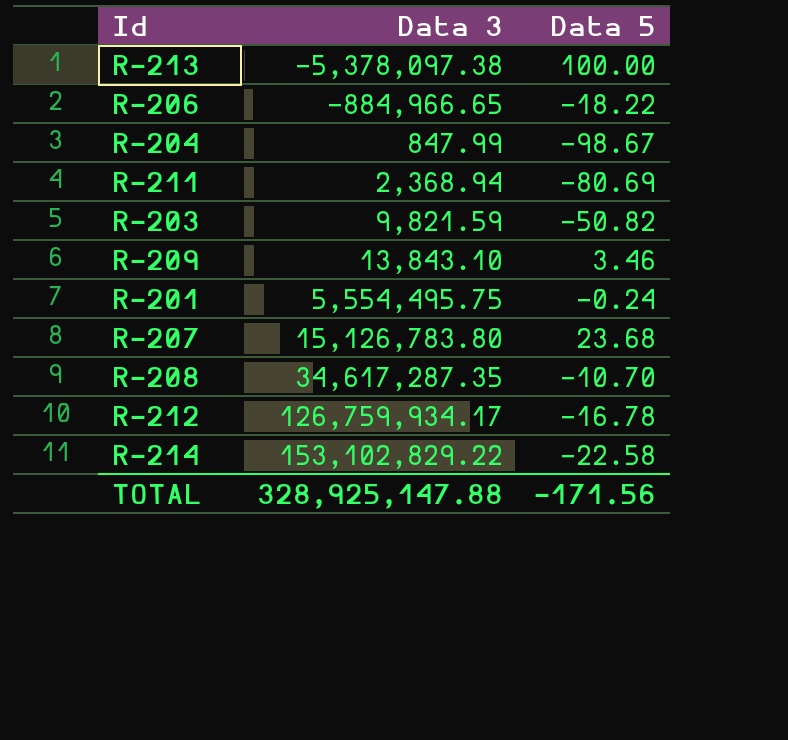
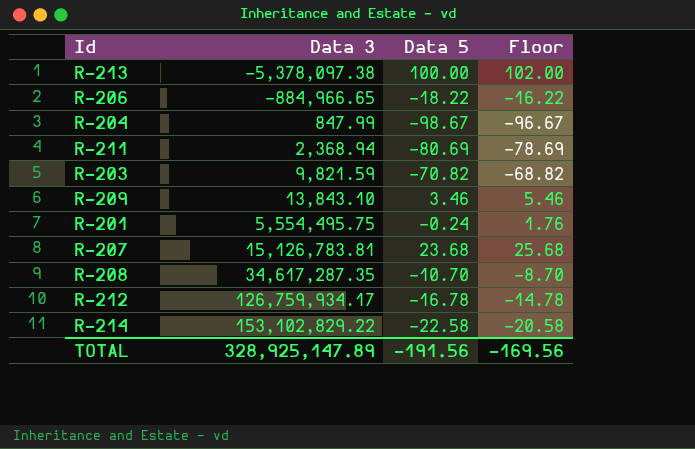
column Floor | formula: none -> [Data 5] + 2
R-203 | Data 5: -50.82 -> -70.82
R-207 | Data 3: 15,126,783.80 -> 15,126,783.81
TOTAL | Data 3: 328,925,147.88 -> 328,925,147.89
TOTAL | Data 5: -171.56 -> -191.56

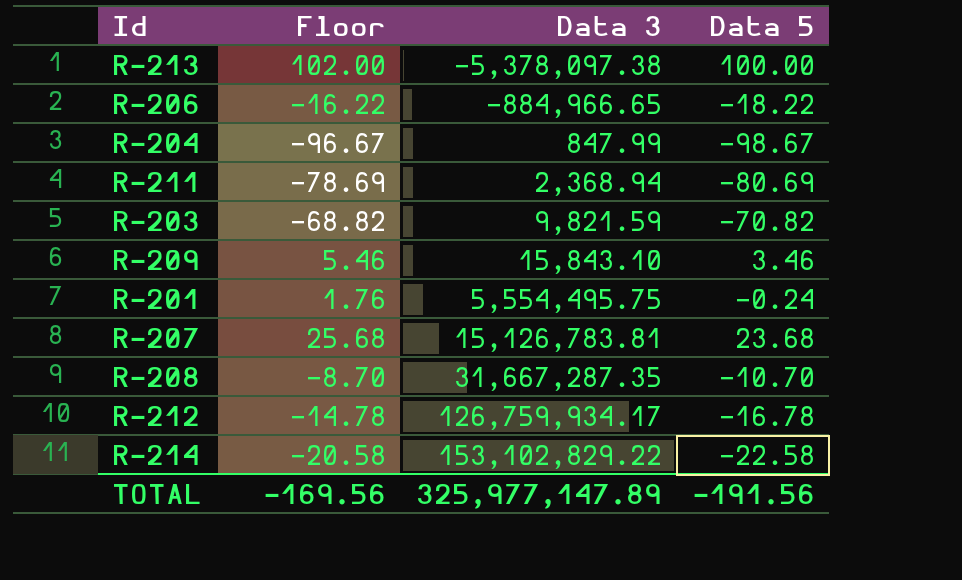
column Floor | position: 4 -> 2
R-209 | Data 3: 13,843.10 -> 15,843.10
R-208 | Data 3: 34,617,287.35 -> 31,667,287.35
TOTAL | Data 3: 328,925,147.89 -> 325,977,147.89

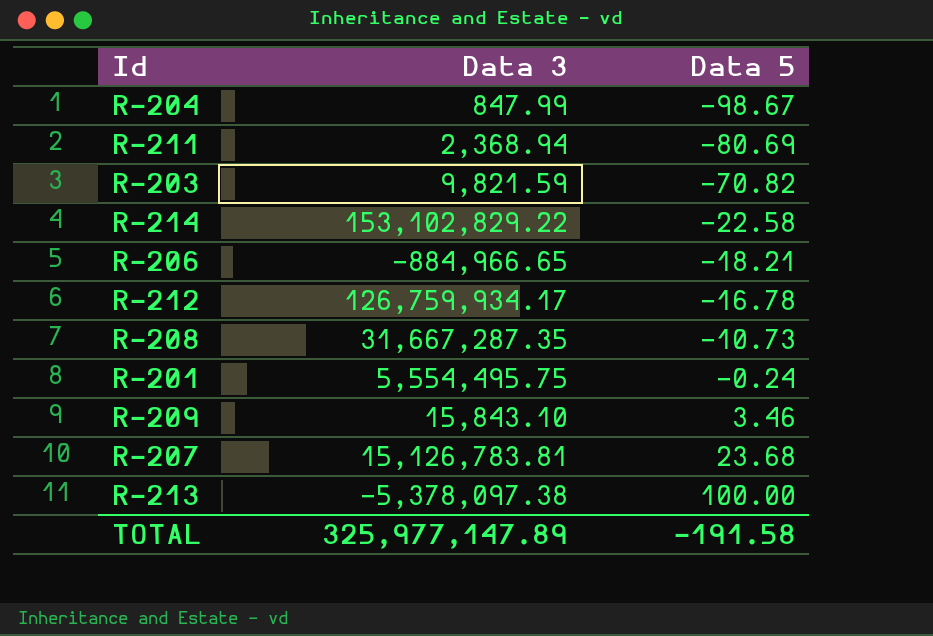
row order: Data 3 ascending -> Data 5 ascending
column Floor | formula: [Data 5] + 2 -> none
R-206 | Data 5: -18.22 -> -18.21
R-208 | Data 5: -10.70 -> -10.73
TOTAL | Data 5: -191.56 -> -191.58

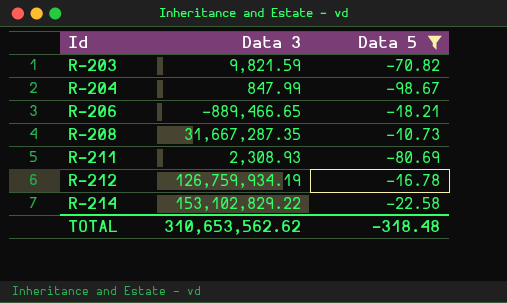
filter: none -> Data 5 <= -10.73
row order: Data 5 ascending -> Id ascending
R-206 | Data 3: -884,966.65 -> -889,466.65
R-211 | Data 3: 2,368.94 -> 2,308.93
R-212 | Data 3: 126,759,934.17 -> 126,759,934.19
TOTAL | Data 3: 325,977,147.89 -> 310,653,562.62
TOTAL | Data 5: -191.58 -> -318.48

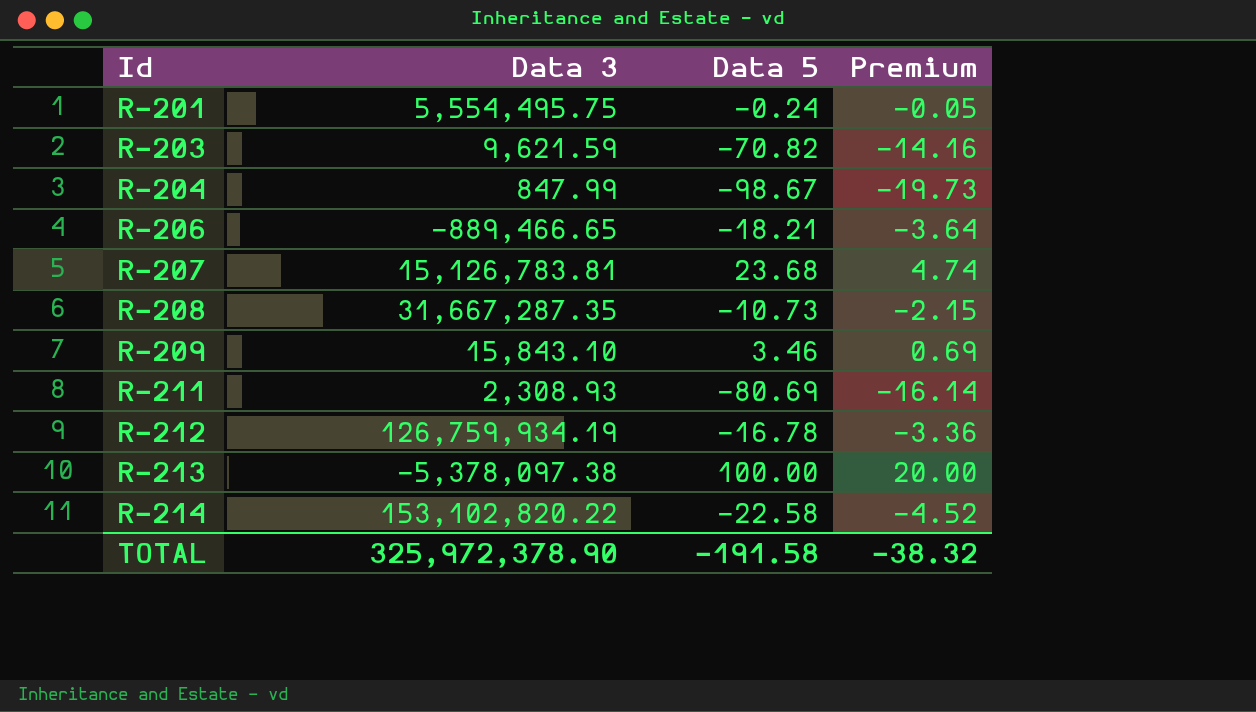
filter: Data 5 <= -10.73 -> none
column Premium | formula: none -> [Data 5] * 0.2
R-203 | Data 3: 9,821.59 -> 9,621.59
R-214 | Data 3: 153,102,829.22 -> 153,102,820.22
TOTAL | Data 3: 310,653,562.62 -> 325,972,378.90
TOTAL | Data 5: -318.48 -> -191.58

